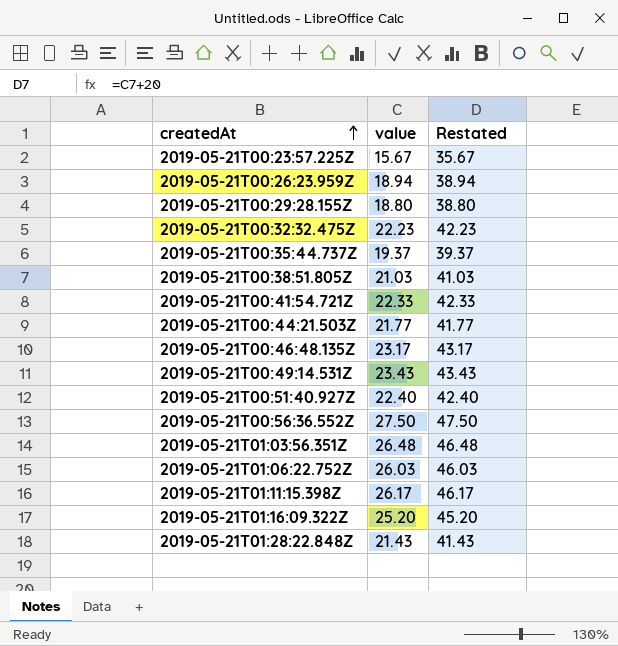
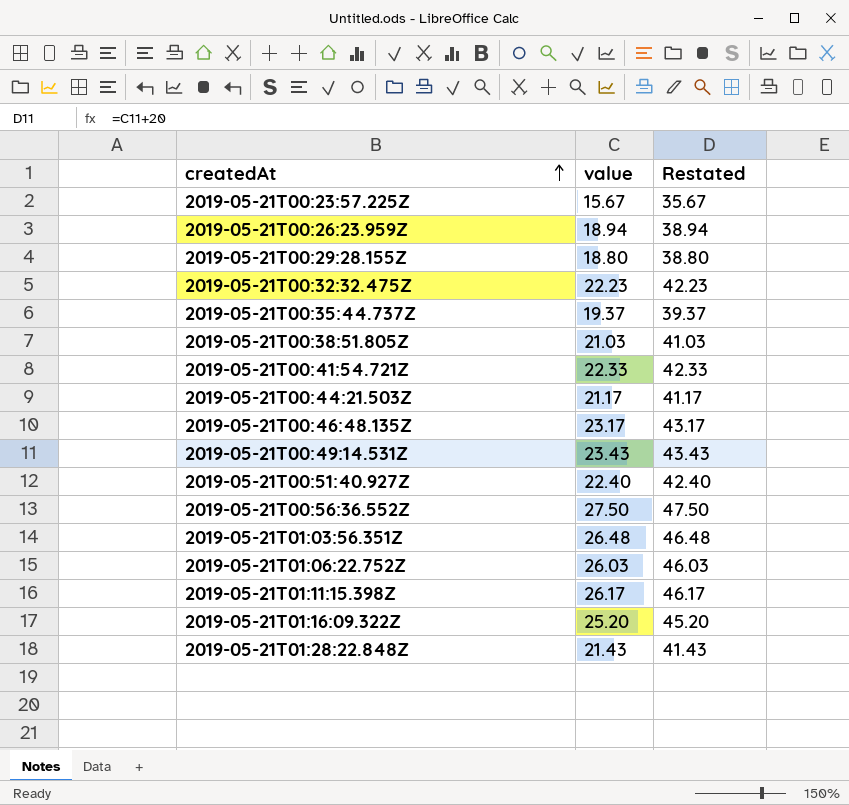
2019-05-21T00:44:21.503Z | value: 21.77 -> 21.17
2019-05-21T00:44:21.503Z | Restated: 41.77 -> 41.17

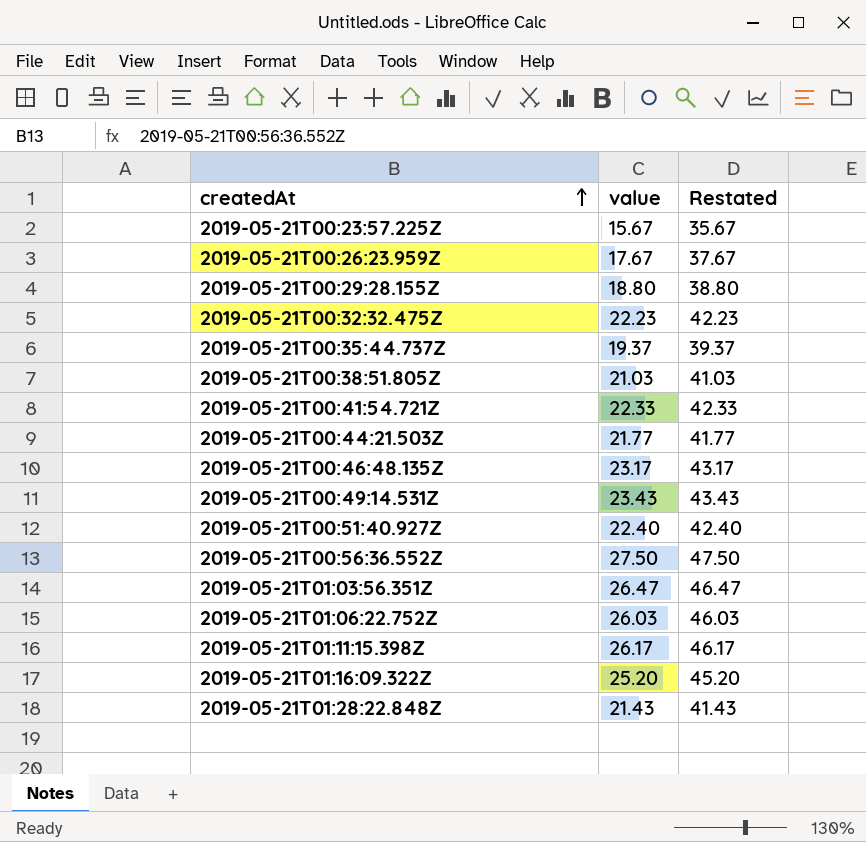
2019-05-21T00:26:23.959Z | value: 18.94 -> 17.67
2019-05-21T00:26:23.959Z | Restated: 38.94 -> 37.67
2019-05-21T00:44:21.503Z | value: 21.17 -> 21.77
2019-05-21T00:44:21.503Z | Restated: 41.17 -> 41.77
2019-05-21T01:03:56.351Z | value: 26.48 -> 26.47
2019-05-21T01:03:56.351Z | Restated: 46.48 -> 46.47

